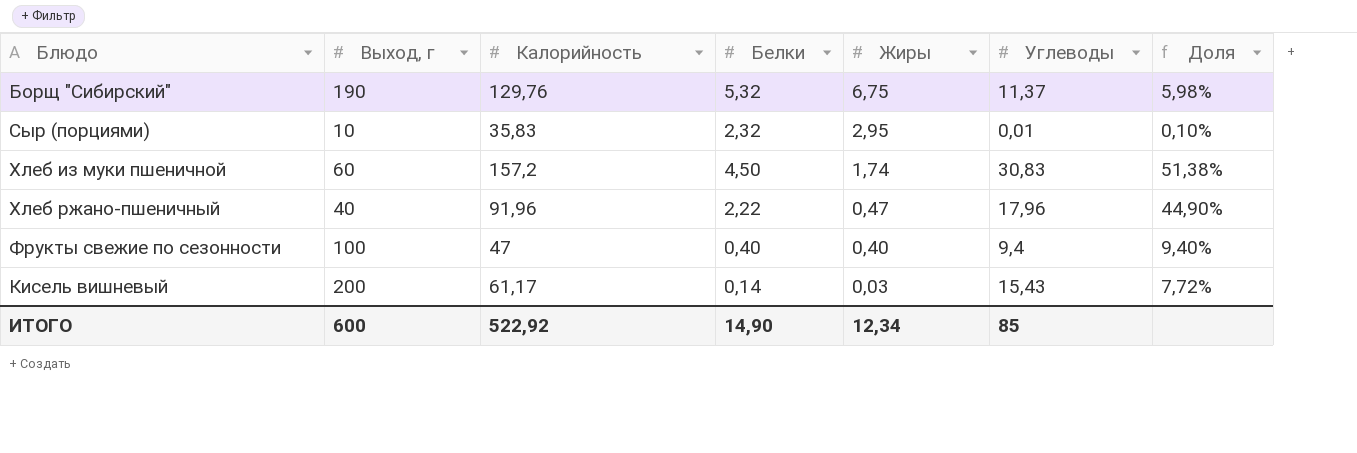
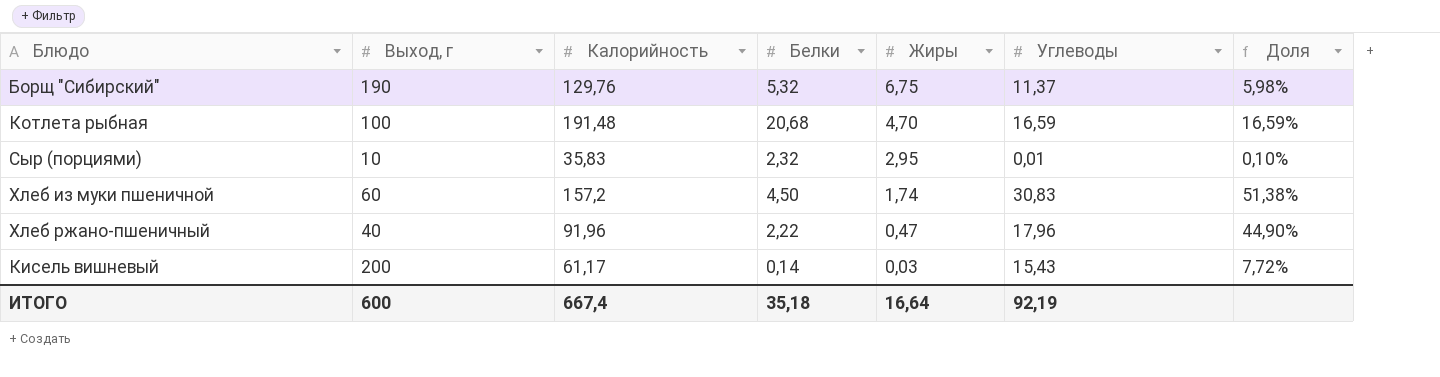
row Фрукты свежие по сезонности: 100 | 47 | 0,40 | 0,40 | 9,4 | 9,40% -> none
row Котлета рыбная: none -> 100 | 191,48 | 20,68 | 4,70 | 16,59 | 16,59%
ИТОГО | Калорийность: 522,92 -> 667,4
ИТОГО | Белки: 14,90 -> 35,18
ИТОГО | Жиры: 12,34 -> 16,64
ИТОГО | Углеводы: 85 -> 92,19

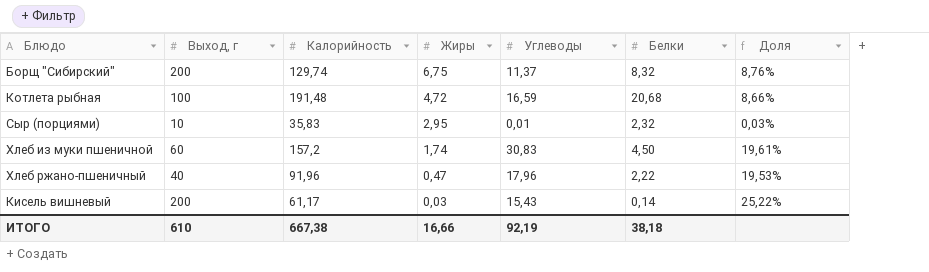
column Белки | position: 4 -> 6
column Доля | formula: [Углеводы] / [Выход, г] -> [Углеводы] / [Калорийность]
Борщ "Сибирский" | Выход, г: 190 -> 200
Борщ "Сибирский" | Калорийность: 129,76 -> 129,74
Борщ "Сибирский" | Белки: 5,32 -> 8,32
Котлета рыбная | Жиры: 4,70 -> 4,72
ИТОГО | Выход, г: 600 -> 610
ИТОГО | Калорийность: 667,4 -> 667,38
ИТОГО | Жиры: 16,64 -> 16,66
ИТОГО | Белки: 35,18 -> 38,18

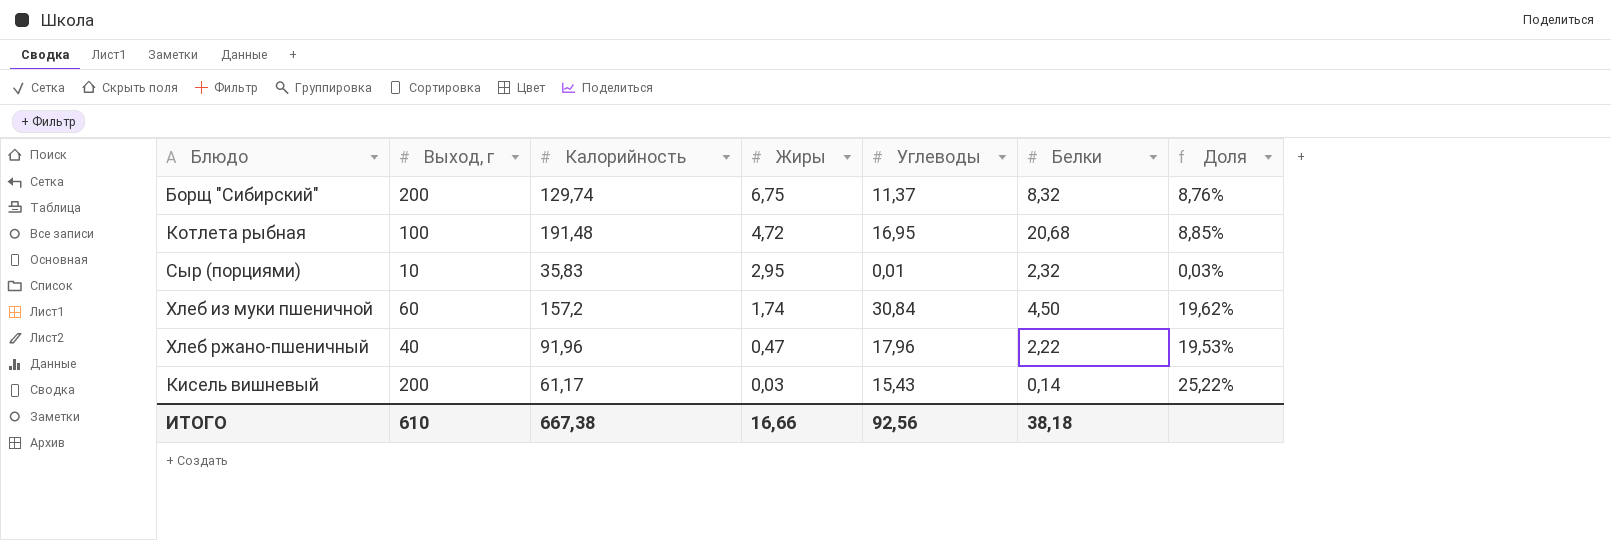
Котлета рыбная | Углеводы: 16,59 -> 16,95
Котлета рыбная | Доля: 8,66% -> 8,85%
Хлеб из муки пшеничной | Углеводы: 30,83 -> 30,84
Хлеб из муки пшеничной | Доля: 19,61% -> 19,62%
ИТОГО | Углеводы: 92,19 -> 92,56

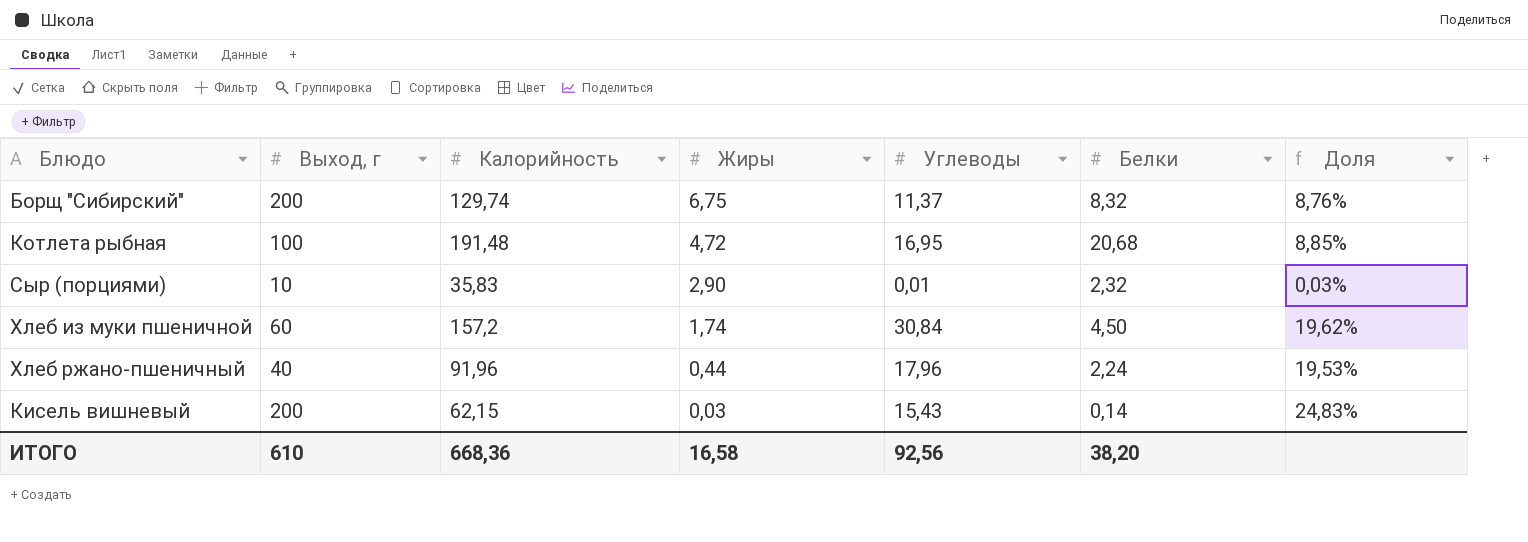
Сыр (порциями) | Жиры: 2,95 -> 2,90
Хлеб ржано-пшеничный | Жиры: 0,47 -> 0,44
Хлеб ржано-пшеничный | Белки: 2,22 -> 2,24
Кисель вишневый | Калорийность: 61,17 -> 62,15
Кисель вишневый | Доля: 25,22% -> 24,83%
ИТОГО | Калорийность: 667,38 -> 668,36
ИТОГО | Жиры: 16,66 -> 16,58
ИТОГО | Белки: 38,18 -> 38,20

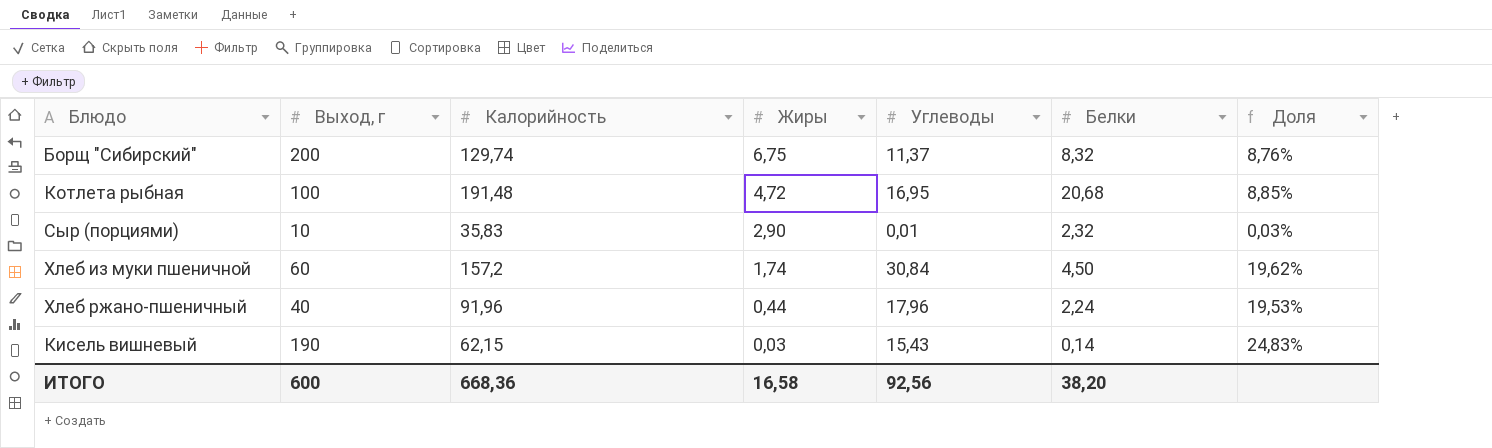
Кисель вишневый | Выход, г: 200 -> 190
ИТОГО | Выход, г: 610 -> 600

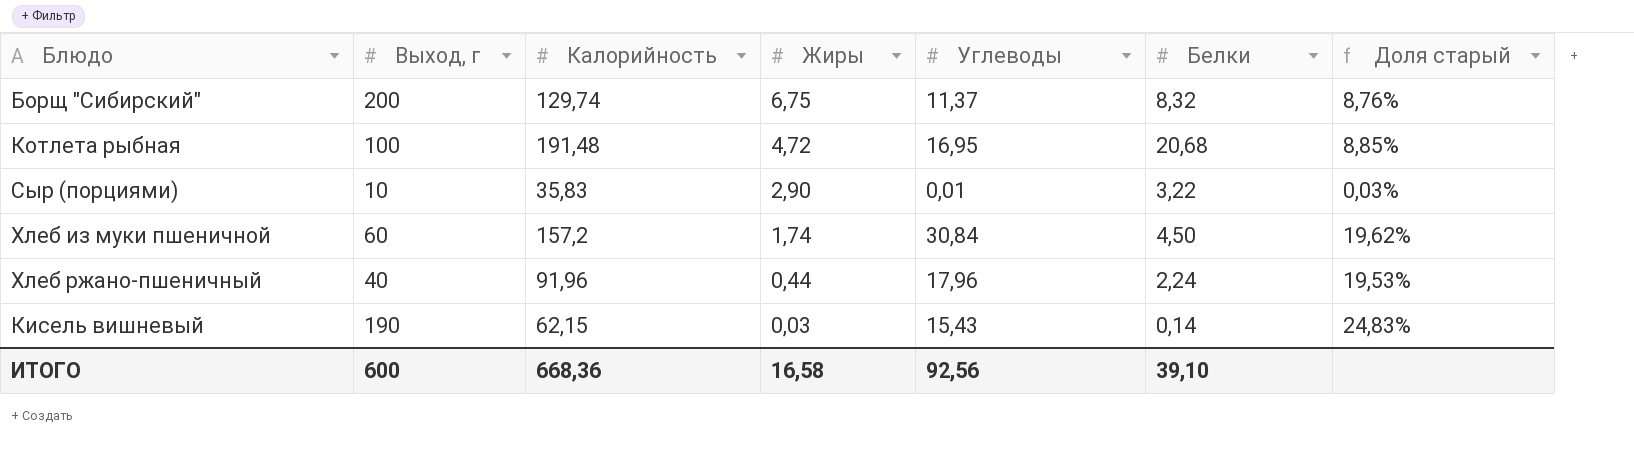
column name: Доля -> Доля старый
Сыр (порциями) | Белки: 2,32 -> 3,22
ИТОГО | Белки: 38,20 -> 39,10

